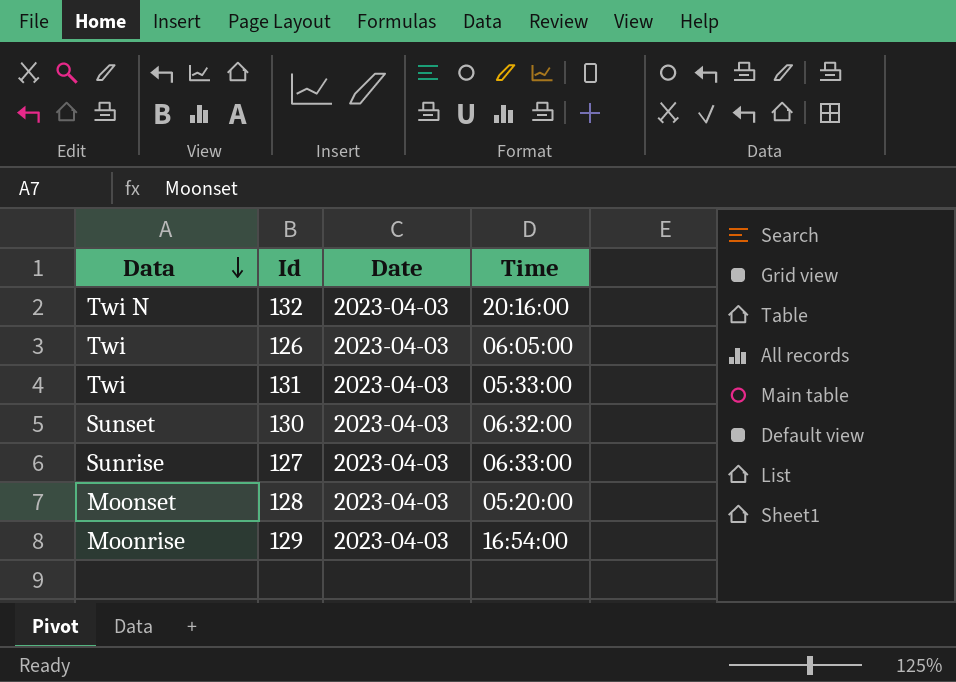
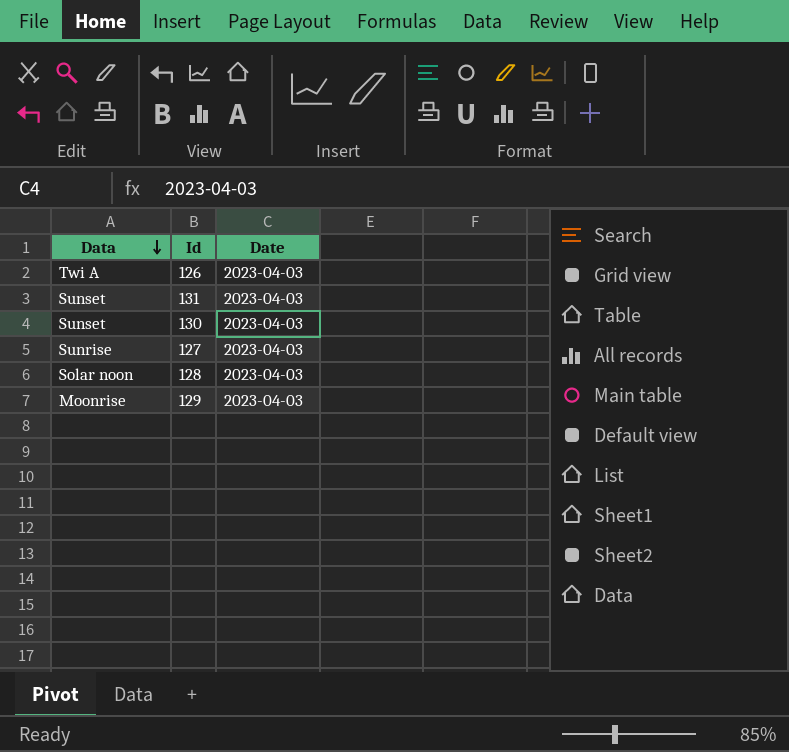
column Time | position: 4 -> none
row 132: Twi N | 2023-04-03 | 20:16:00 -> none
126 | Data: Twi -> Twi A
131 | Data: Twi -> Sunset
128 | Data: Moonset -> Solar noon

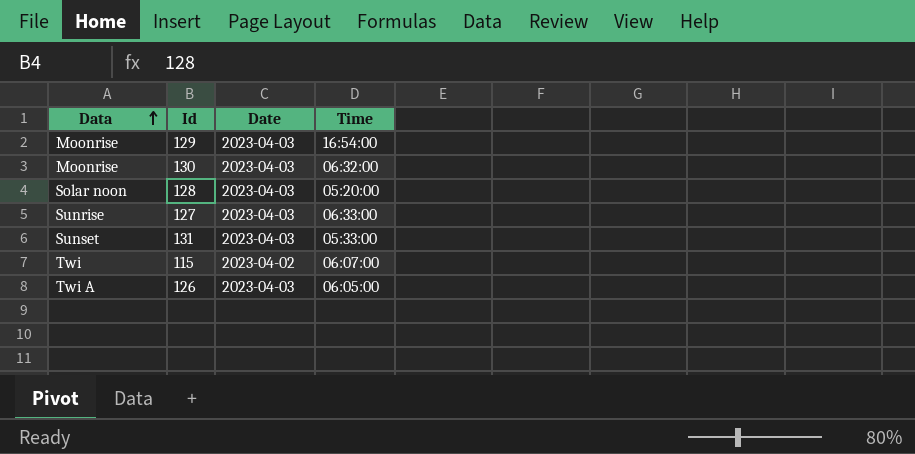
row order: Data descending -> Data ascending
column Time | position: none -> 4
130 | Data: Sunset -> Moonrise
row 115: none -> Twi | 2023-04-02 | 06:07:00

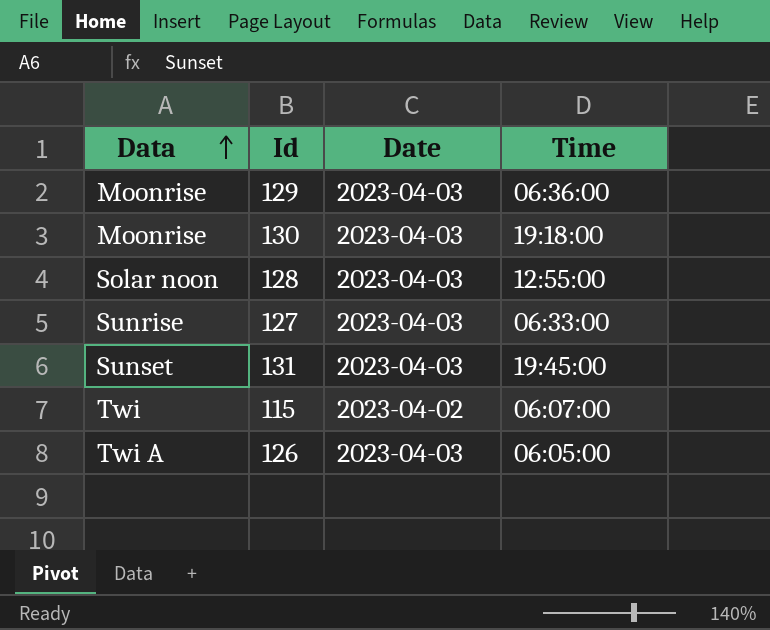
129 | Time: 16:54:00 -> 06:36:00
130 | Time: 06:32:00 -> 19:18:00
128 | Time: 05:20:00 -> 12:55:00
131 | Time: 05:33:00 -> 19:45:00

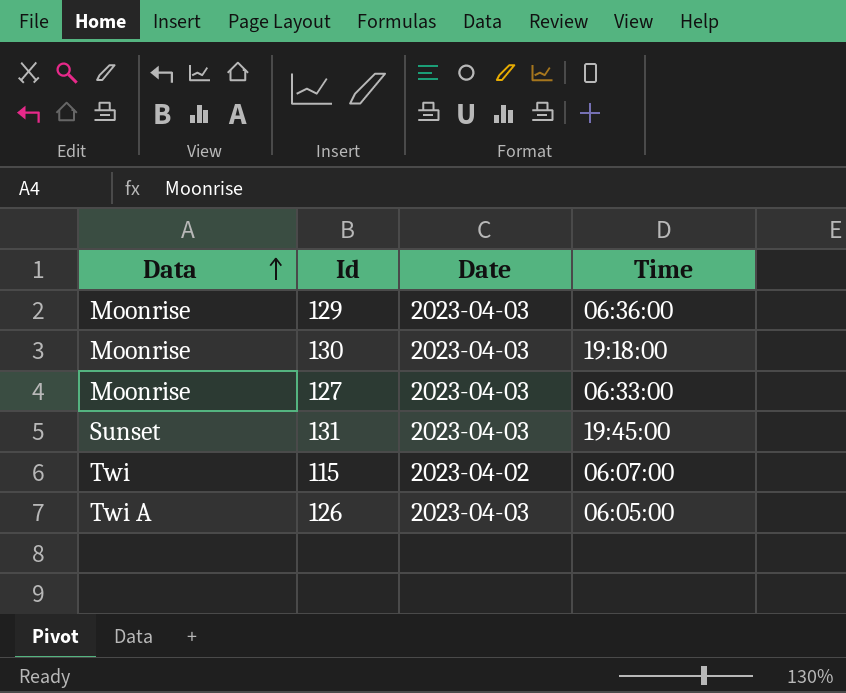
row 128: Solar noon | 2023-04-03 | 12:55:00 -> none
127 | Data: Sunrise -> Moonrise

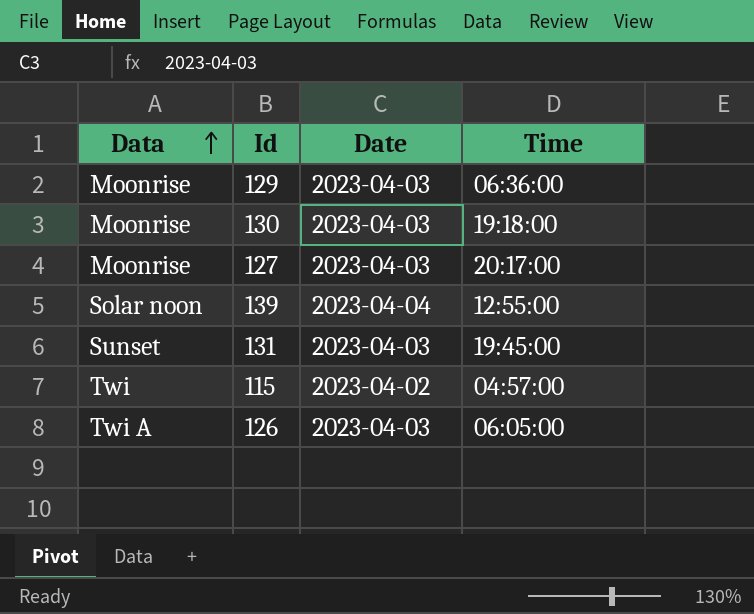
127 | Time: 06:33:00 -> 20:17:00
row 139: none -> Solar noon | 2023-04-04 | 12:55:00
115 | Time: 06:07:00 -> 04:57:00

